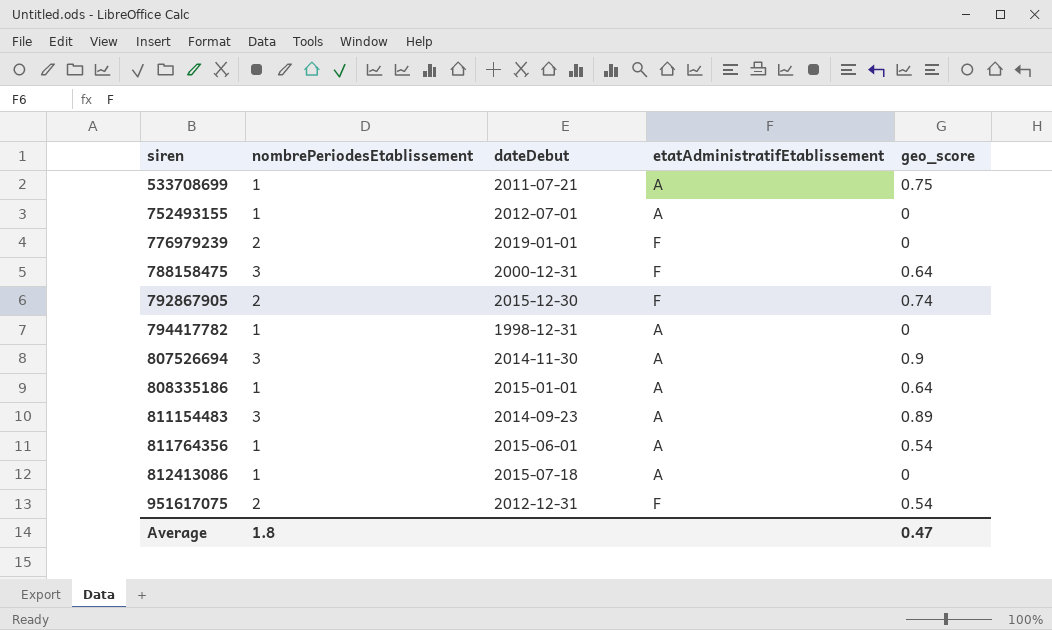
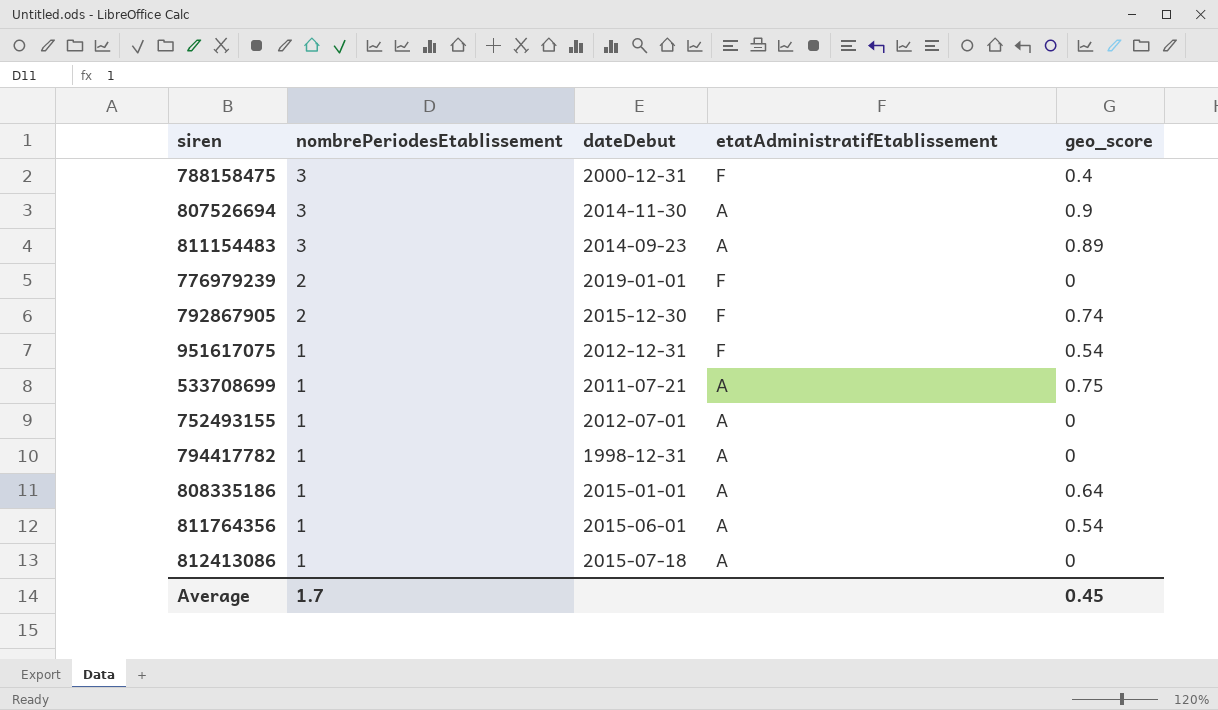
row order: siren ascending -> nombrePeriodesEtablissement descending
788158475 | geo_score: 0.64 -> 0.4
951617075 | nombrePeriodesEtablissement: 2 -> 1
Average | nombrePeriodesEtablissement: 1.8 -> 1.7
Average | geo_score: 0.47 -> 0.45

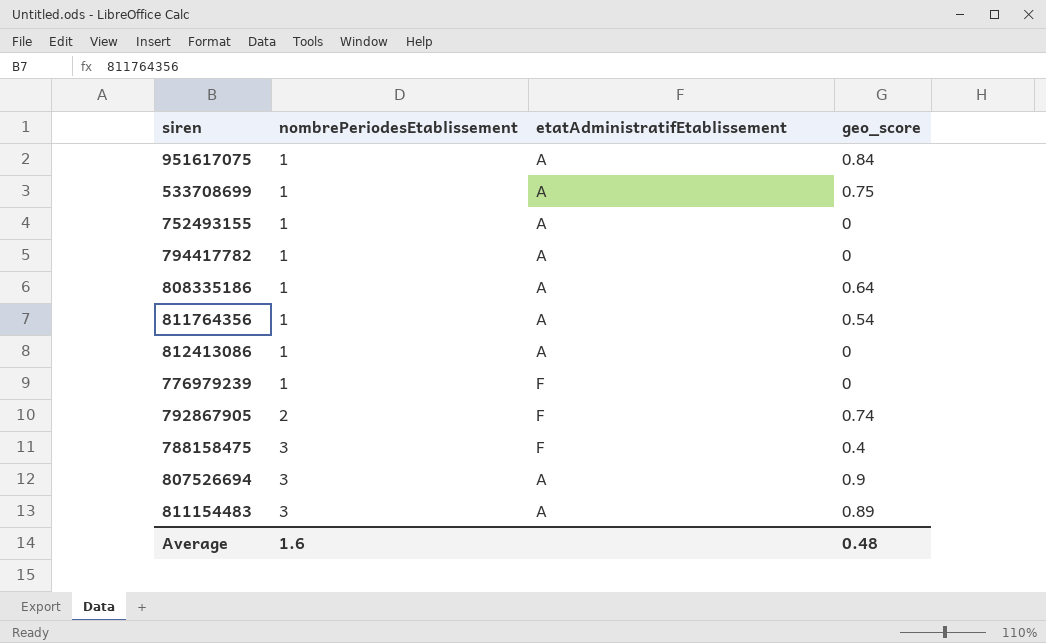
row order: nombrePeriodesEtablissement descending -> nombrePeriodesEtablissement ascending
column dateDebut | position: 3 -> none
951617075 | etatAdministratifEtablissement: F -> A
951617075 | geo_score: 0.54 -> 0.84
776979239 | nombrePeriodesEtablissement: 2 -> 1
Average | nombrePeriodesEtablissement: 1.7 -> 1.6
Average | geo_score: 0.45 -> 0.48

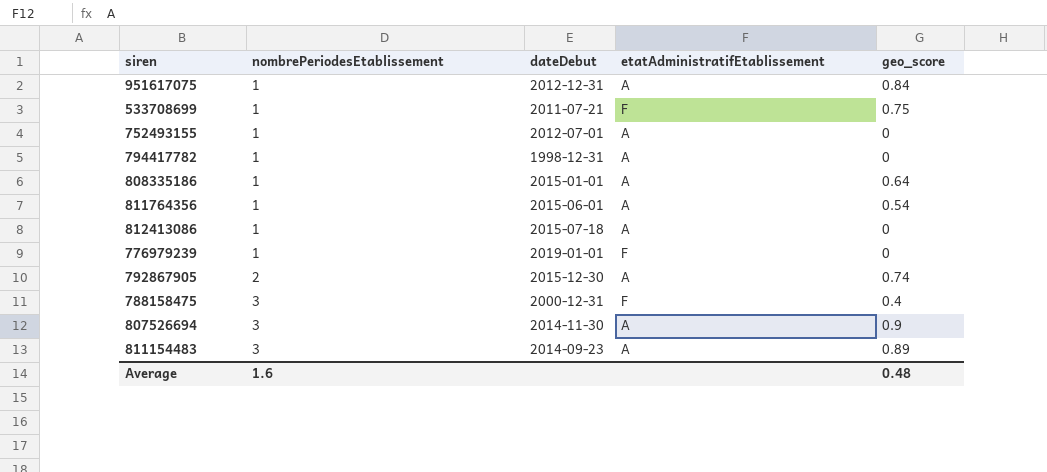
column dateDebut | position: none -> 3
533708699 | etatAdministratifEtablissement: A -> F
792867905 | etatAdministratifEtablissement: F -> A

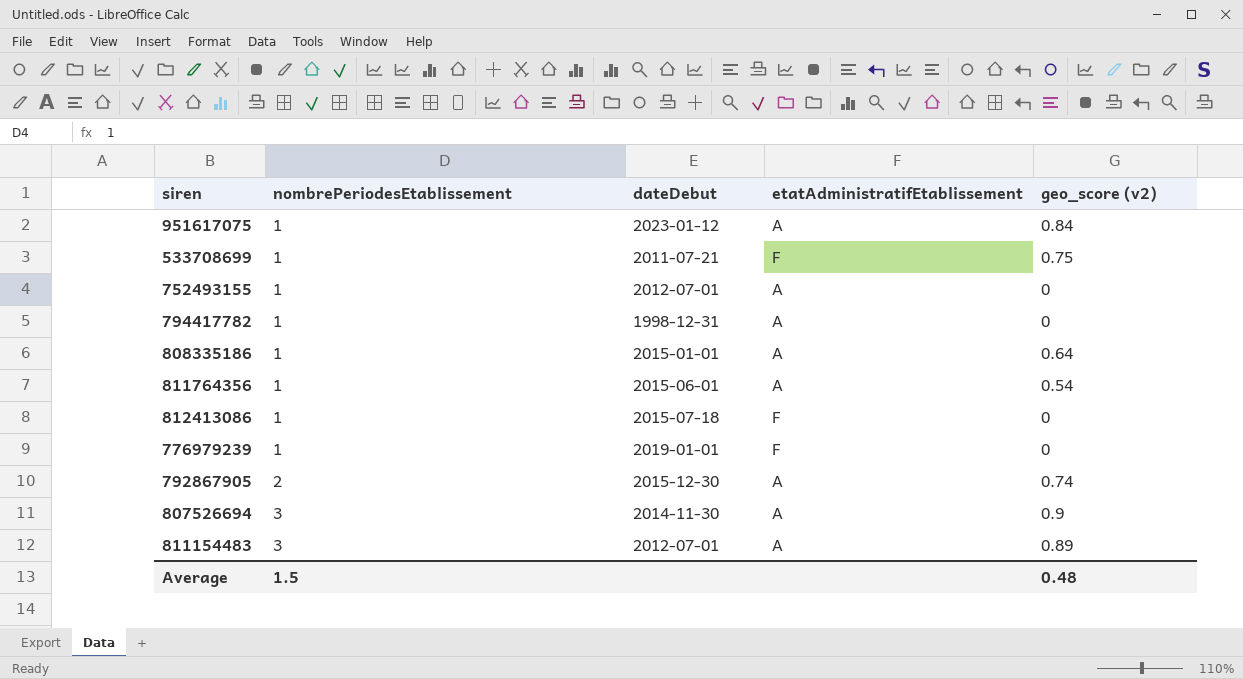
column name: geo_score -> geo_score (v2)
row 788158475: 3 | 2000-12-31 | F | 0.4 -> none
951617075 | dateDebut: 2012-12-31 -> 2023-01-12
812413086 | etatAdministratifEtablissement: A -> F
811154483 | dateDebut: 2014-09-23 -> 2012-07-01
Average | nombrePeriodesEtablissement: 1.6 -> 1.5

